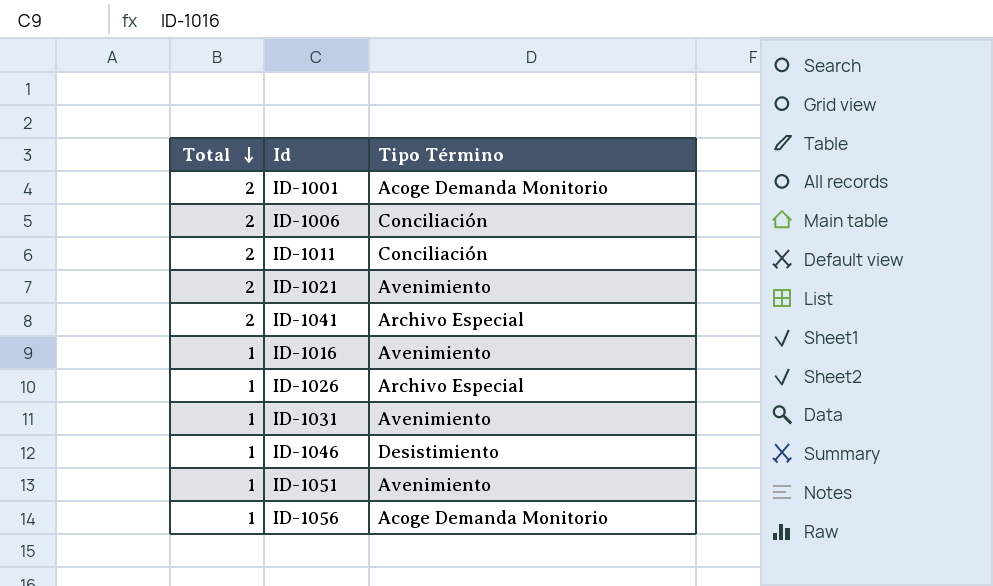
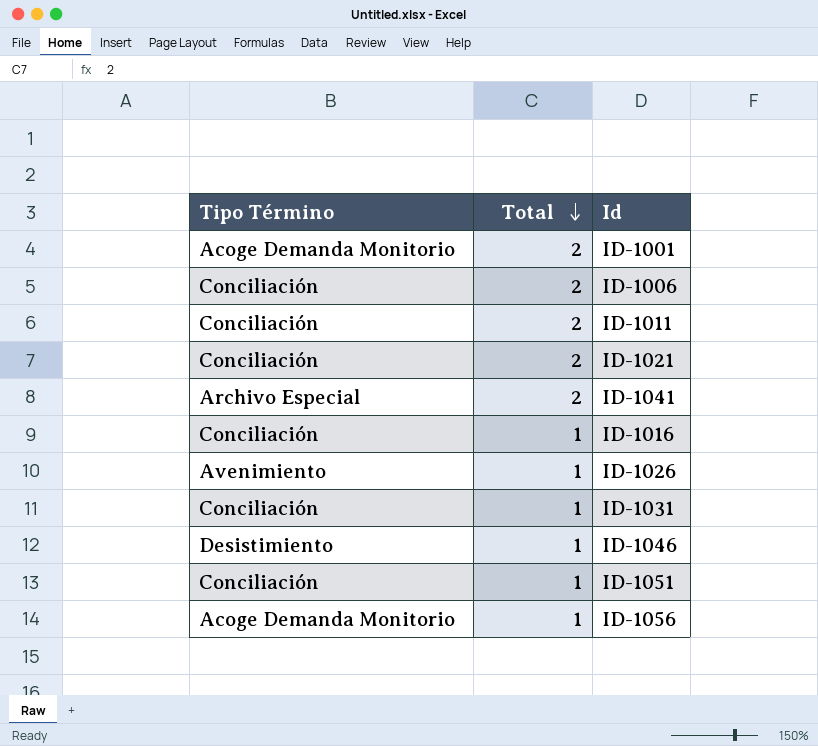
column Tipo Término | position: 3 -> 1
ID-1021 | Tipo Término: Avenimiento -> Conciliación
ID-1016 | Tipo Término: Avenimiento -> Conciliación
ID-1026 | Tipo Término: Archivo Especial -> Avenimiento
ID-1031 | Tipo Término: Avenimiento -> Conciliación
ID-1051 | Tipo Término: Avenimiento -> Conciliación

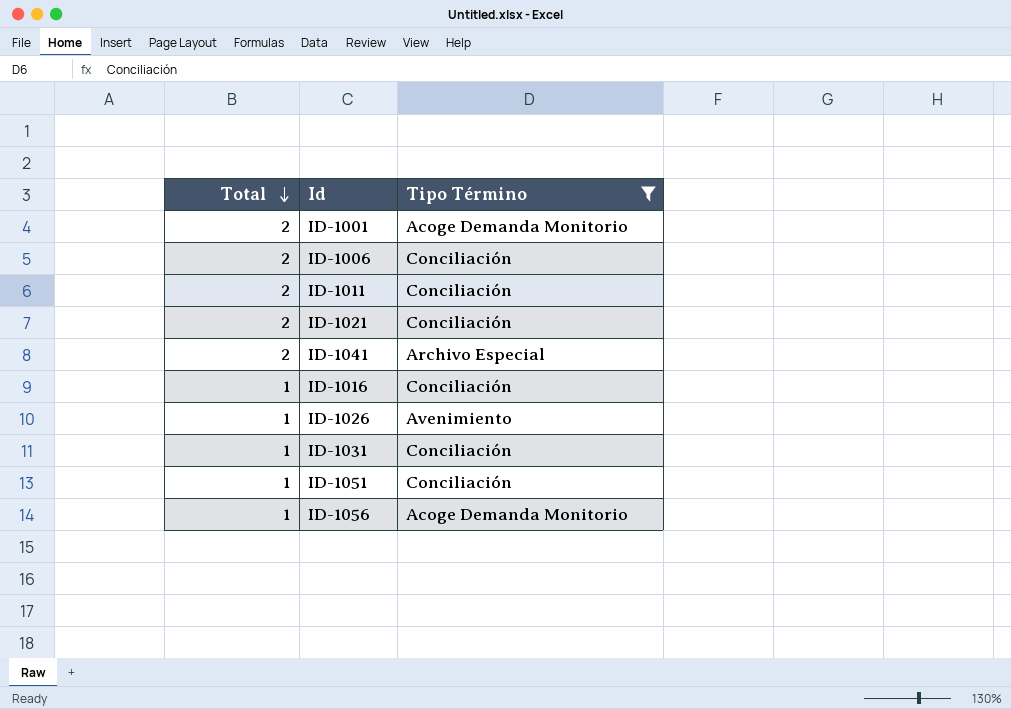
filter: none -> Tipo Término != Desistimiento
column Tipo Término | position: 1 -> 3

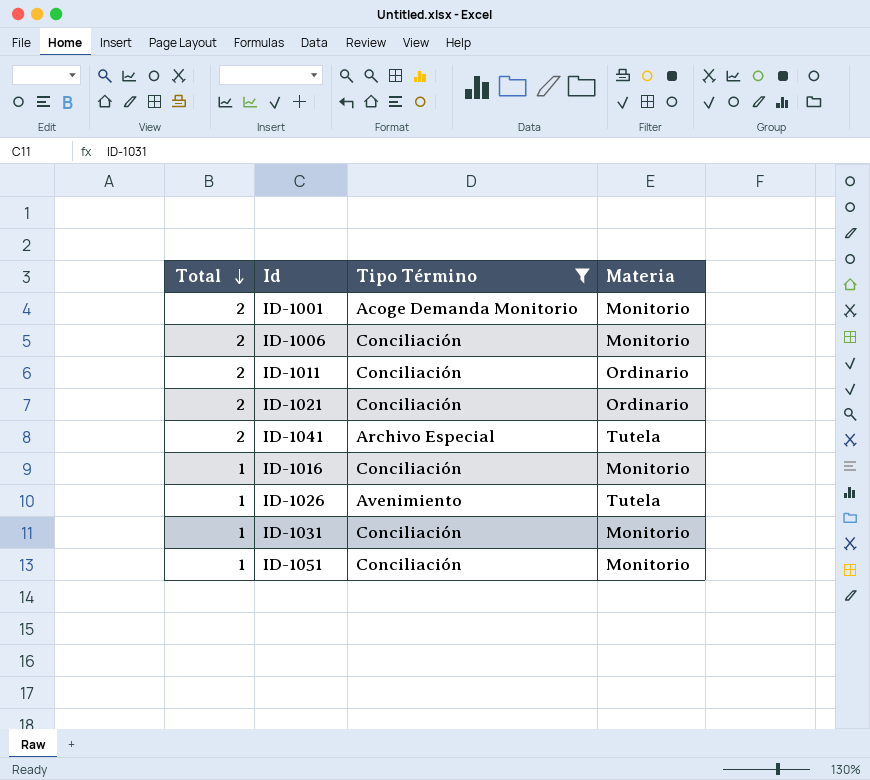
column Materia | position: none -> 4
row ID-1056: 1 | Acoge Demanda Monitorio -> none

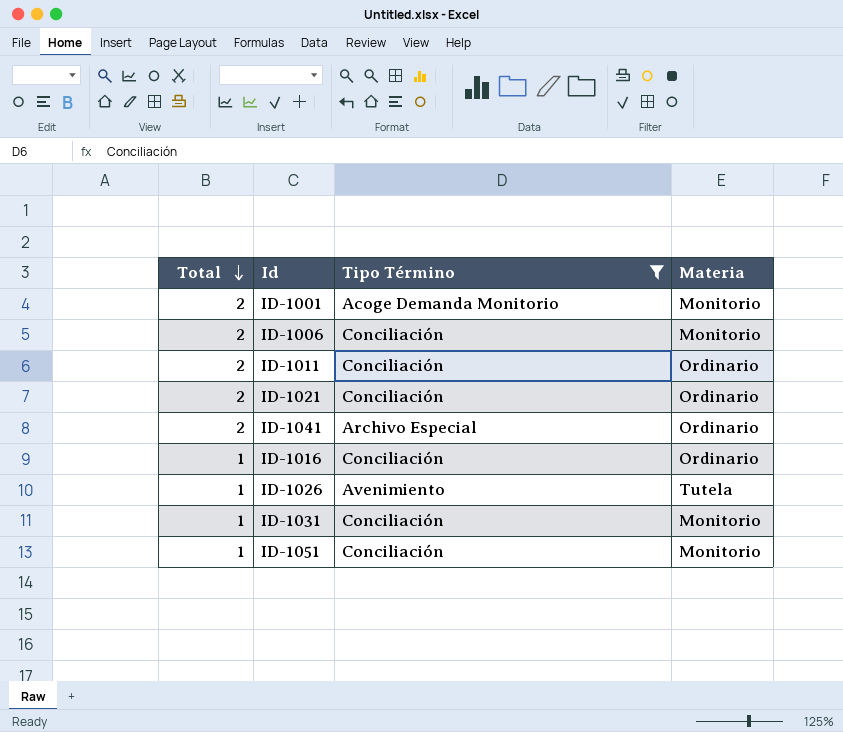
ID-1041 | Materia: Tutela -> Ordinario
ID-1016 | Materia: Monitorio -> Ordinario

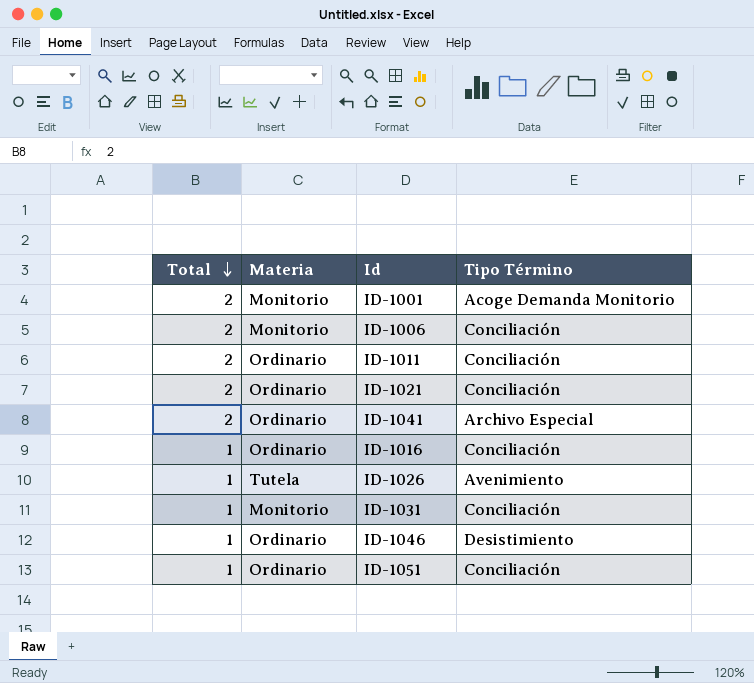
filter: Tipo Término != Desistimiento -> none
column Materia | position: 4 -> 2
ID-1051 | Materia: Monitorio -> Ordinario

